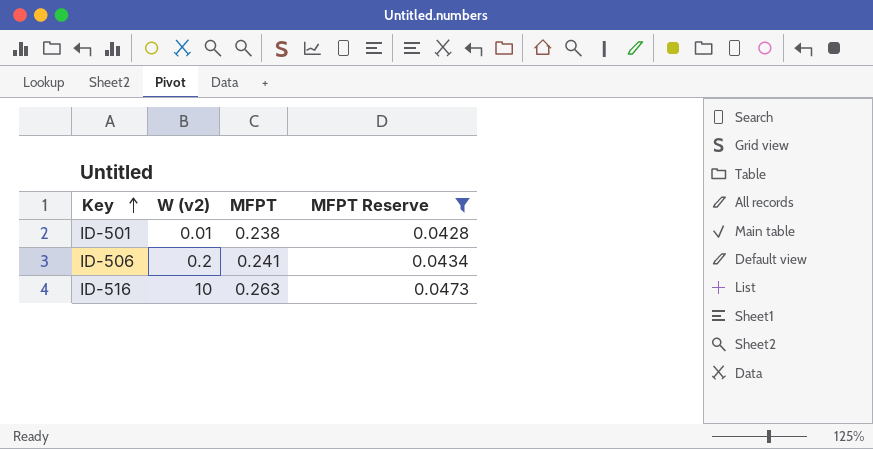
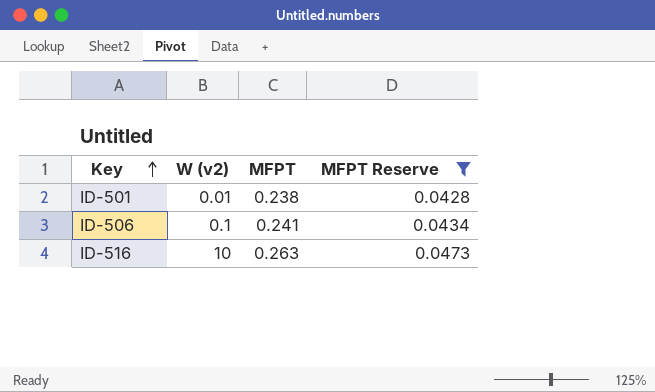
ID-506 | W (v2): 0.2 -> 0.1

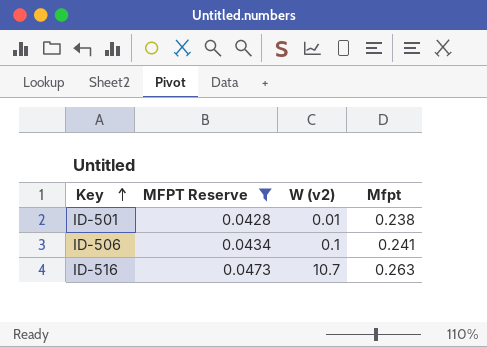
column MFPT Reserve | position: 4 -> 2
column name: MFPT -> Mfpt
ID-516 | W (v2): 10 -> 10.7

